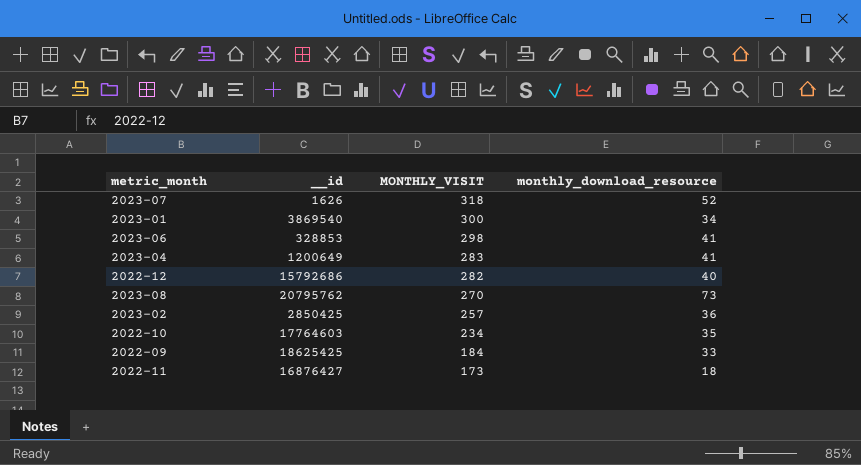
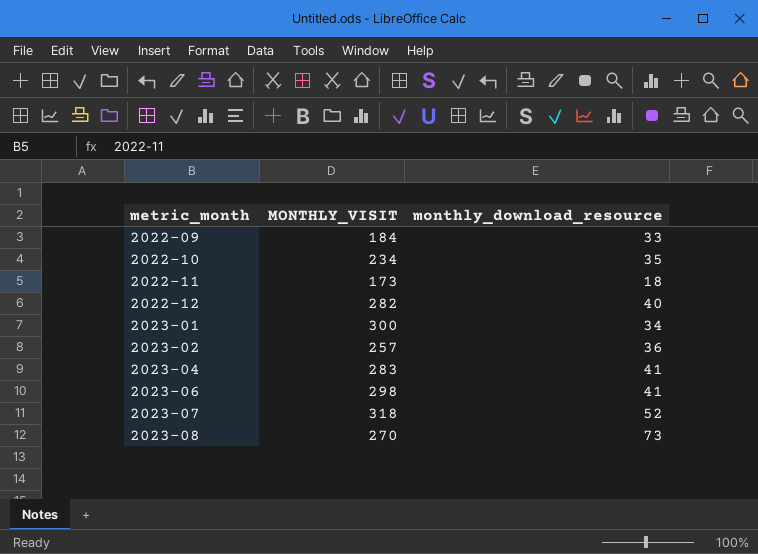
row order: MONTHLY_VISIT descending -> metric_month ascending
column __id | position: 2 -> none

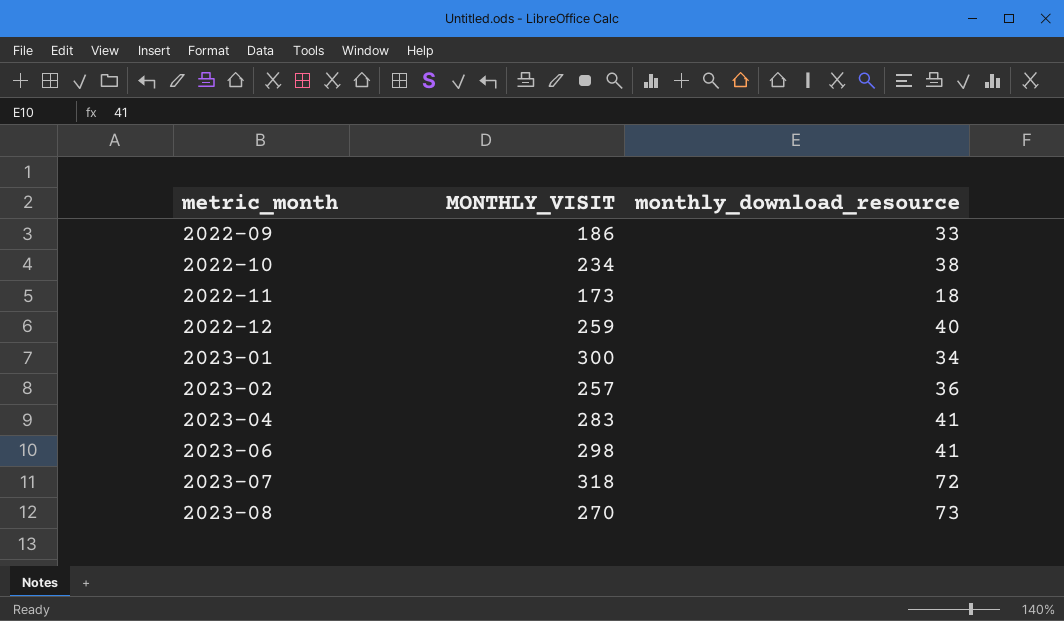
2022-09 | MONTHLY_VISIT: 184 -> 186
2022-10 | monthly_download_resource: 35 -> 38
2022-12 | MONTHLY_VISIT: 282 -> 259
2023-07 | monthly_download_resource: 52 -> 72

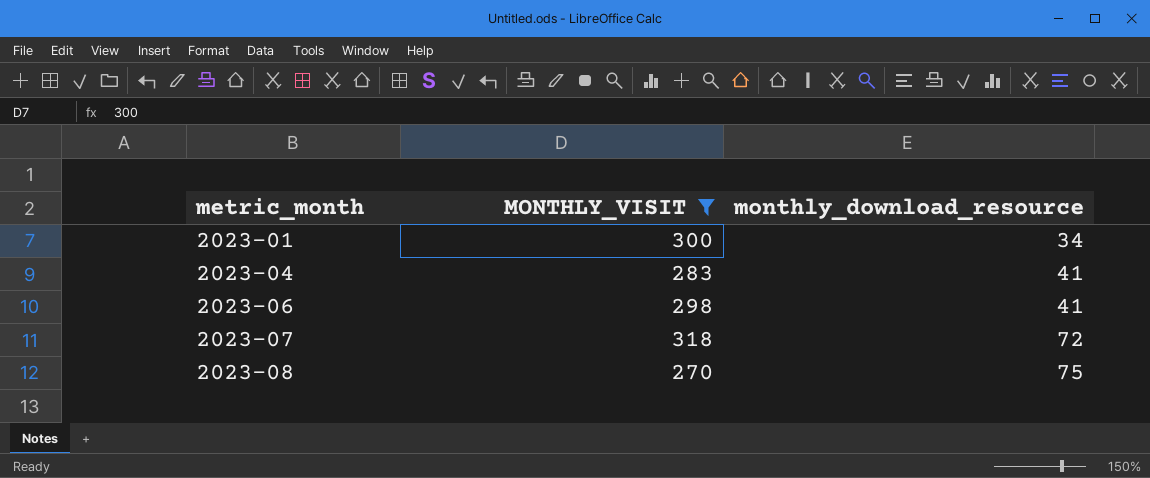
filter: none -> MONTHLY_VISIT >= 270
2023-08 | monthly_download_resource: 73 -> 75

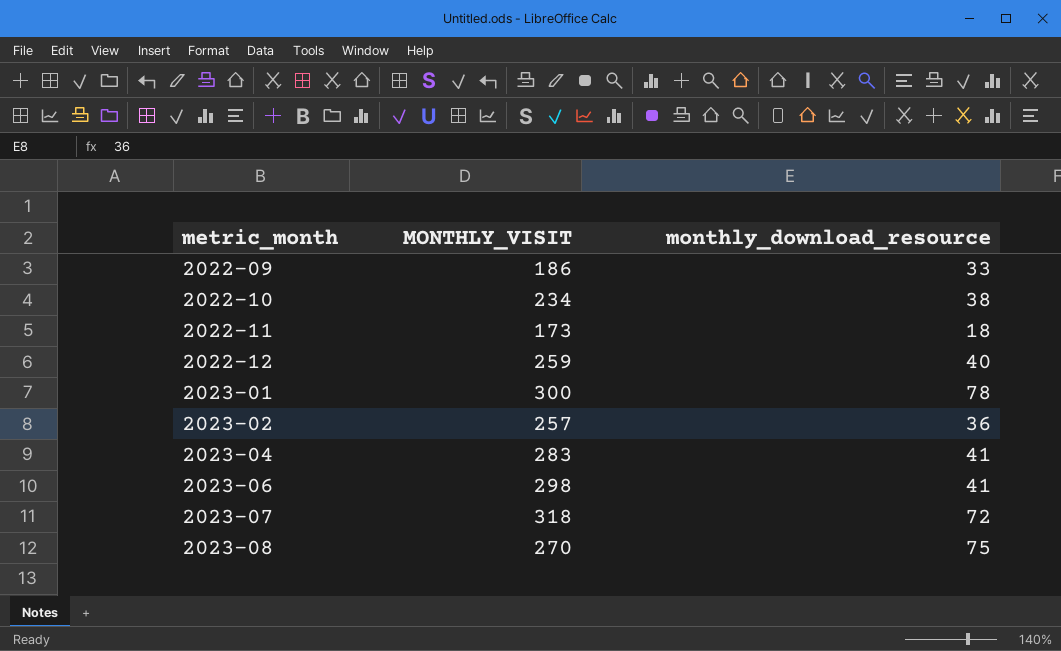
filter: MONTHLY_VISIT >= 270 -> none
2023-01 | monthly_download_resource: 34 -> 78

